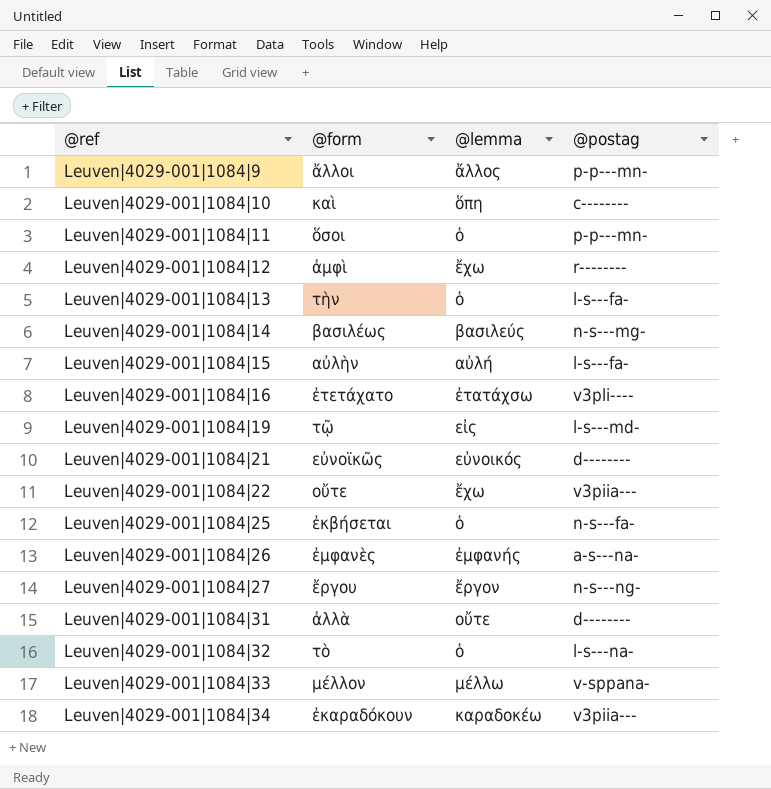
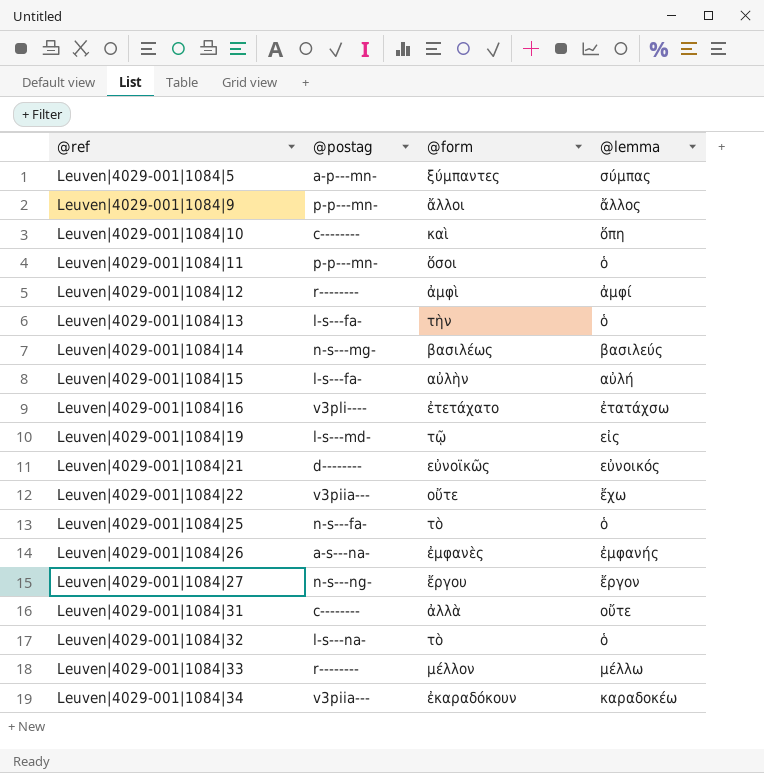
column @postag | position: 4 -> 2
row Leuven|4029-001|1084|5: none -> a-p---mn- | ξύμπαντες | σύμπας
Leuven|4029-001|1084|12 | @lemma: ἔχω -> ἀμφί
Leuven|4029-001|1084|25 | @form: ἐκβήσεται -> τὸ
Leuven|4029-001|1084|31 | @postag: d-------- -> c--------
Leuven|4029-001|1084|33 | @postag: v-sppana- -> r--------

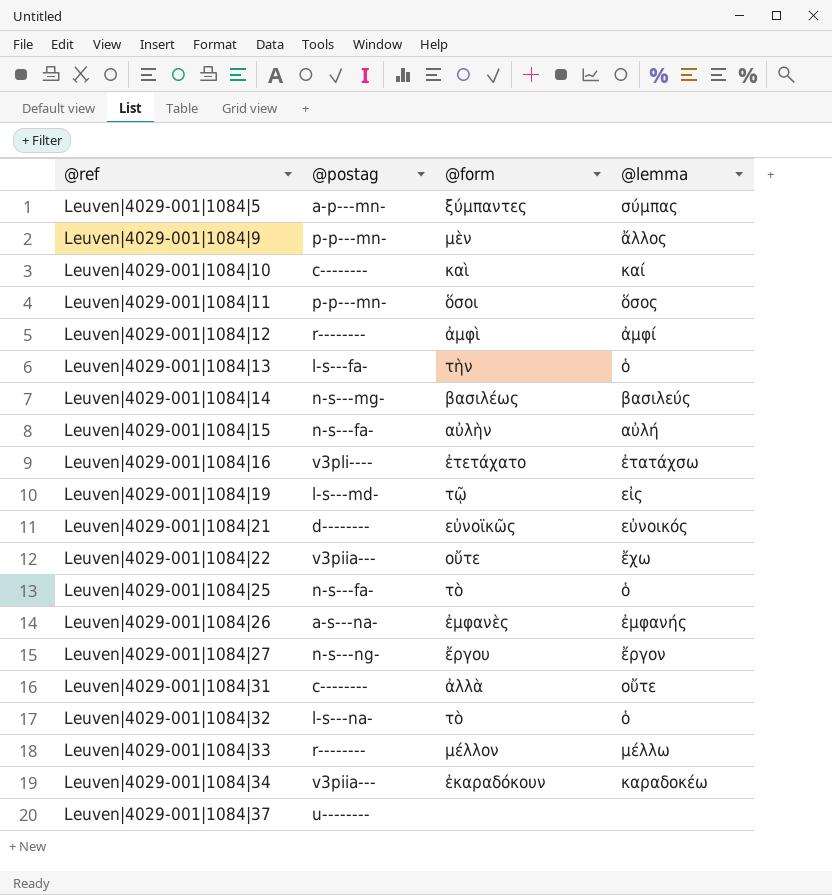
Leuven|4029-001|1084|9 | @form: ἄλλοι -> μὲν
Leuven|4029-001|1084|10 | @lemma: ὅπη -> καί
Leuven|4029-001|1084|11 | @lemma: ὁ -> ὅσος
Leuven|4029-001|1084|15 | @postag: l-s---fa- -> n-s---fa-
row Leuven|4029-001|1084|37: none -> u-------- | none | none

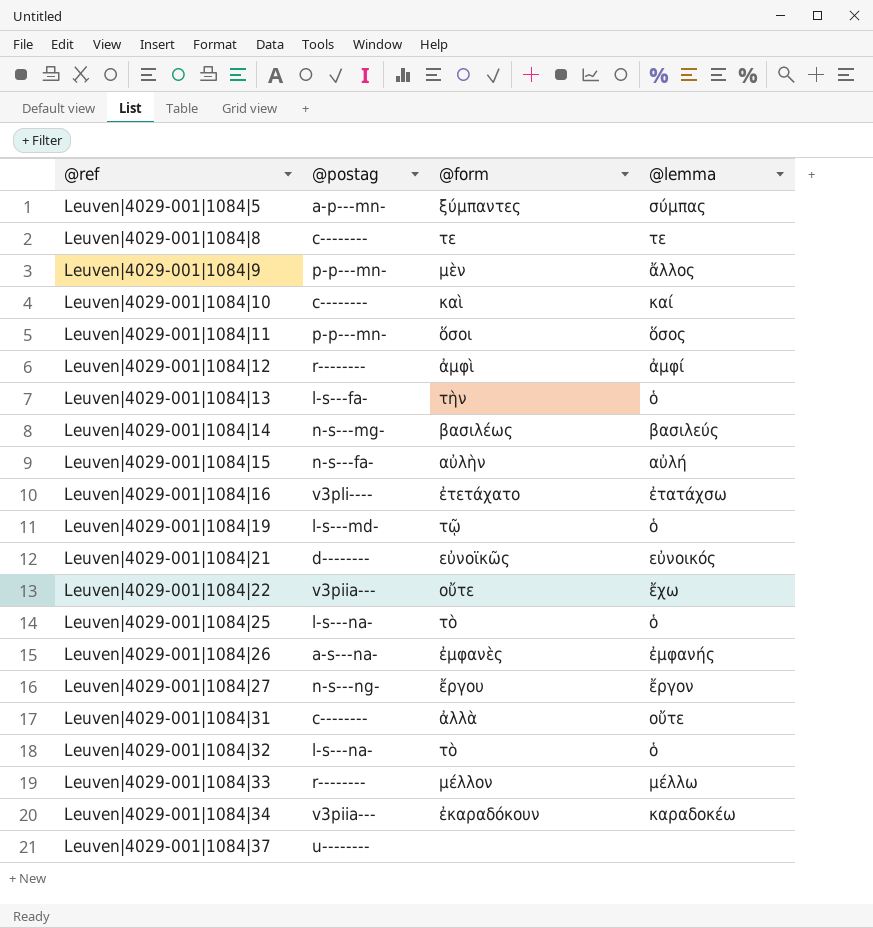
row Leuven|4029-001|1084|8: none -> c-------- | τε | τε
Leuven|4029-001|1084|19 | @lemma: εἰς -> ὁ
Leuven|4029-001|1084|25 | @postag: n-s---fa- -> l-s---na-

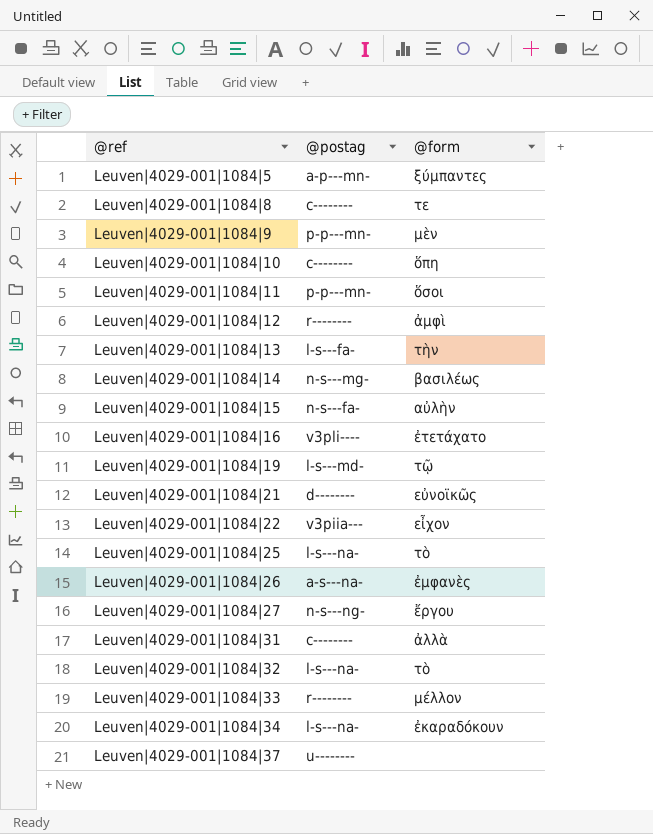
column @lemma | position: 4 -> none
Leuven|4029-001|1084|10 | @form: καὶ -> ὅπη
Leuven|4029-001|1084|22 | @form: οὔτε -> εἶχον
Leuven|4029-001|1084|34 | @postag: v3piia--- -> l-s---na-

